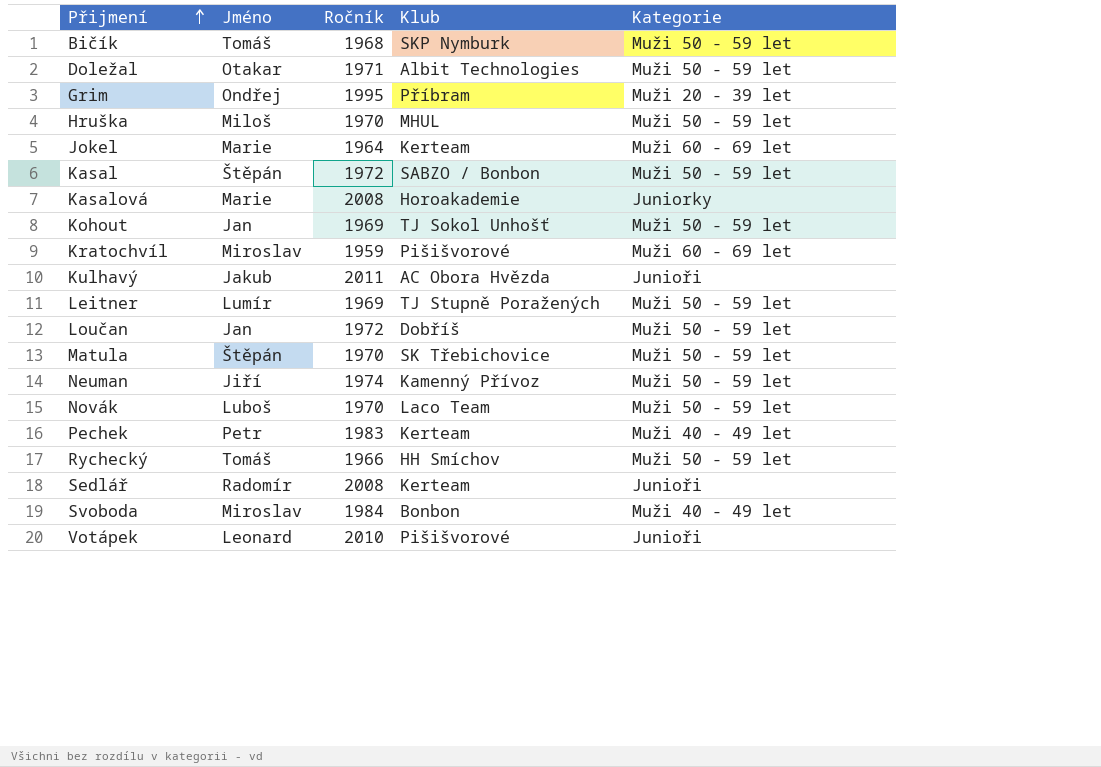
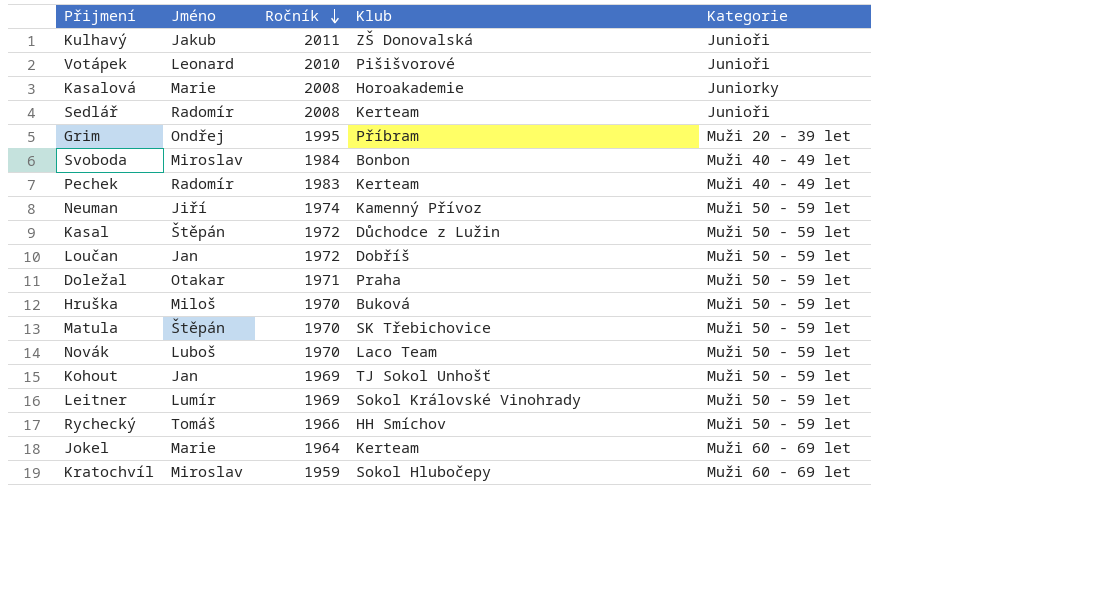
row order: Přijmení ascending -> Ročník descending
row Bičík: Tomáš | 1968 | SKP Nymburk | Muži 50 - 59 let -> none
Kulhavý | Klub: AC Obora Hvězda -> ZŠ Donovalská
Pechek | Jméno: Petr -> Radomír
Kasal | Klub: SABZO / Bonbon -> Důchodce z Lužin
Doležal | Klub: Albit Technologies -> Praha
Hruška | Klub: MHUL -> Buková
Leitner | Klub: TJ Stupně Poražených -> Sokol Královské Vinohrady
Kratochvíl | Klub: Pišišvorové -> Sokol Hlubočepy

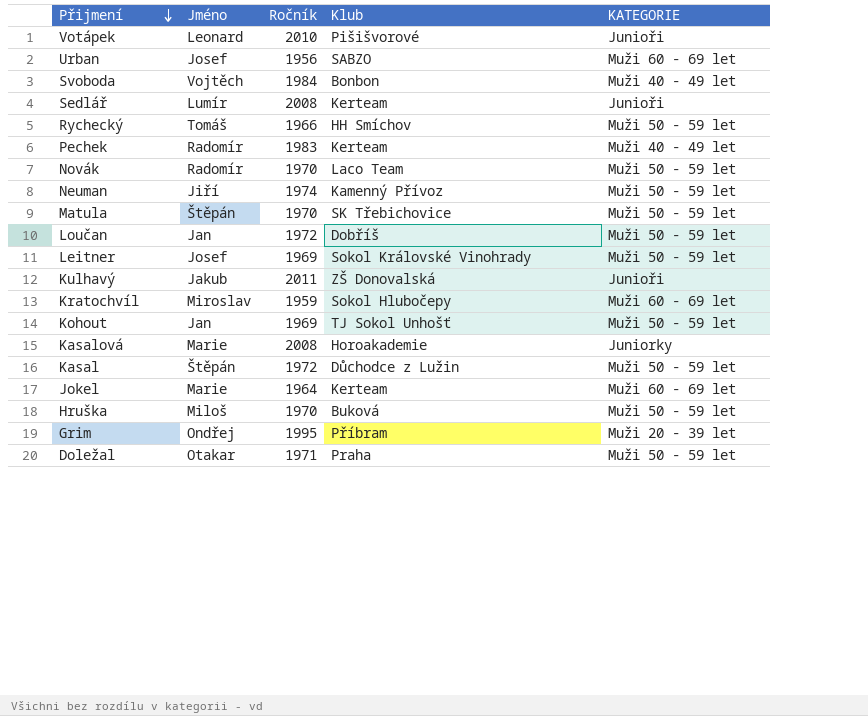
row order: Ročník descending -> Přijmení descending
column name: Kategorie -> KATEGORIE
row Urban: none -> Josef | 1956 | SABZO | Muži 60 - 69 let
Svoboda | Jméno: Miroslav -> Vojtěch
Sedlář | Jméno: Radomír -> Lumír
Novák | Jméno: Luboš -> Radomír
Leitner | Jméno: Lumír -> Josef

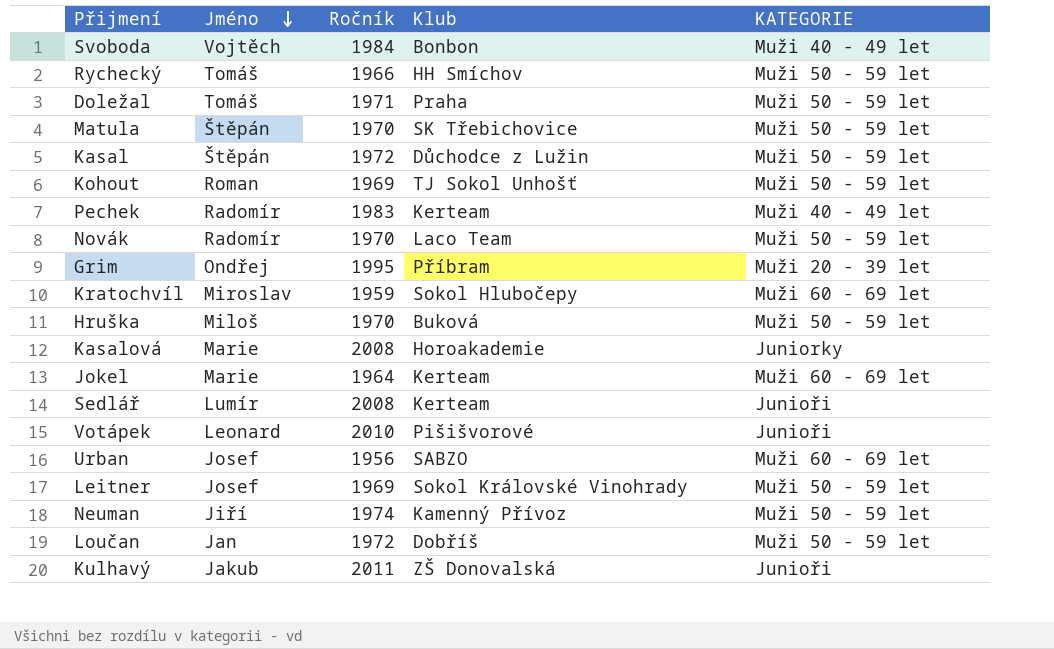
row order: Přijmení descending -> Jméno descending
Doležal | Jméno: Otakar -> Tomáš
Kohout | Jméno: Jan -> Roman

